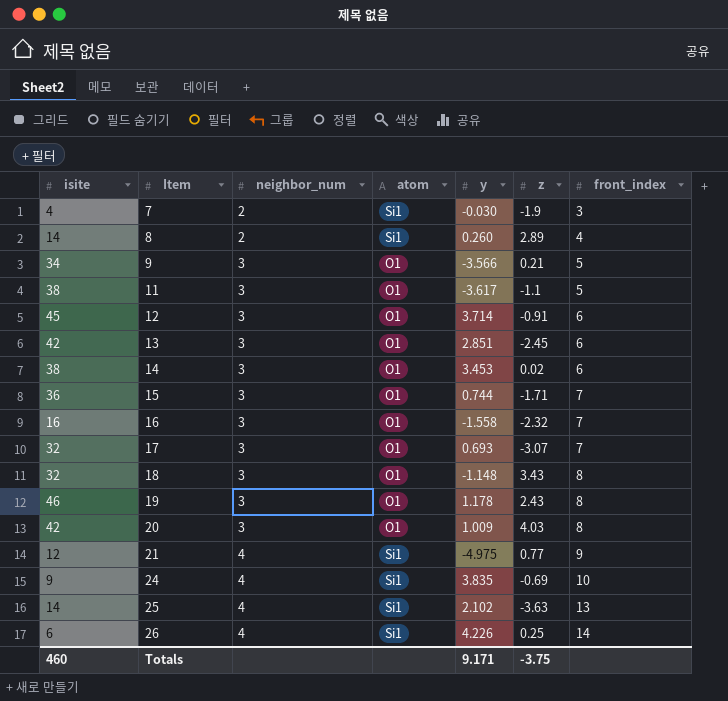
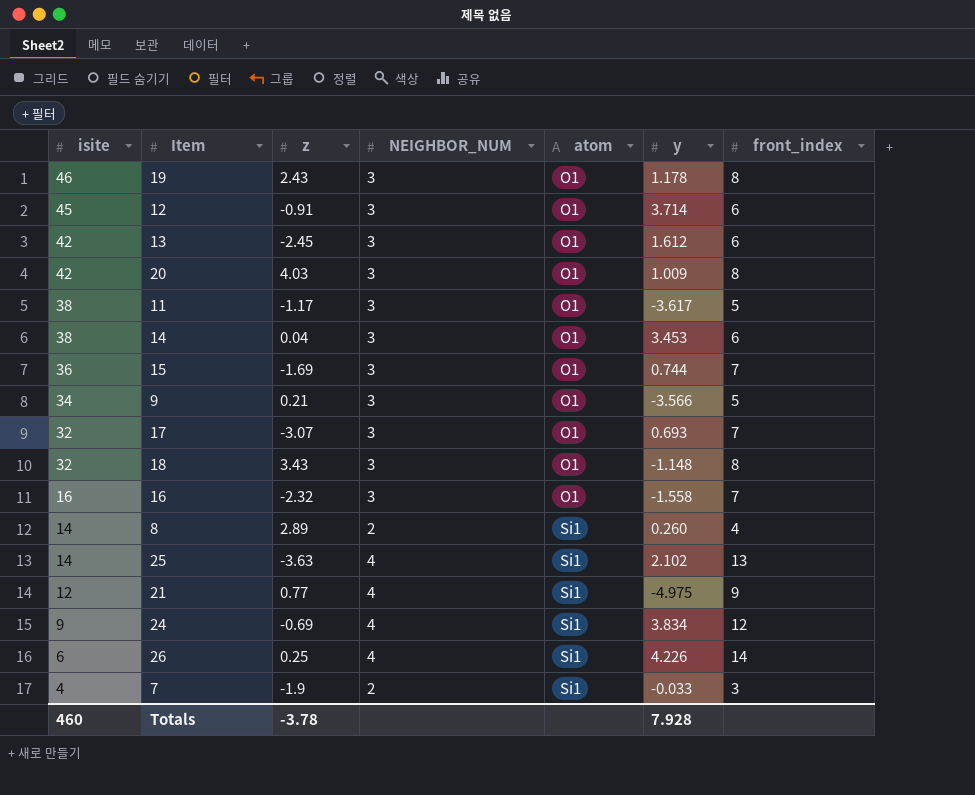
row order: Item ascending -> isite descending
column z | position: 6 -> 3
column name: neighbor_num -> NEIGHBOR_NUM
13 | y: 2.851 -> 1.612
11 | z: -1.1 -> -1.17
14 | z: 0.02 -> 0.04
15 | z: -1.71 -> -1.69
24 | y: 3.835 -> 3.834
24 | front_index: 10 -> 12
7 | y: -0.030 -> -0.033
Totals | z: -3.75 -> -3.78
Totals | y: 9.171 -> 7.928

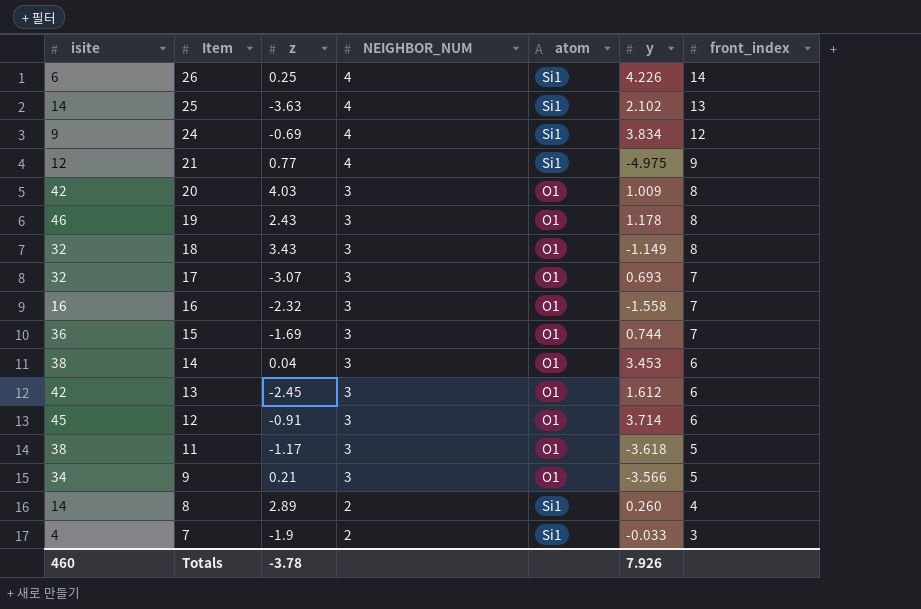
row order: isite descending -> Item descending
18 | y: -1.148 -> -1.149
11 | y: -3.617 -> -3.618
Totals | y: 7.928 -> 7.926

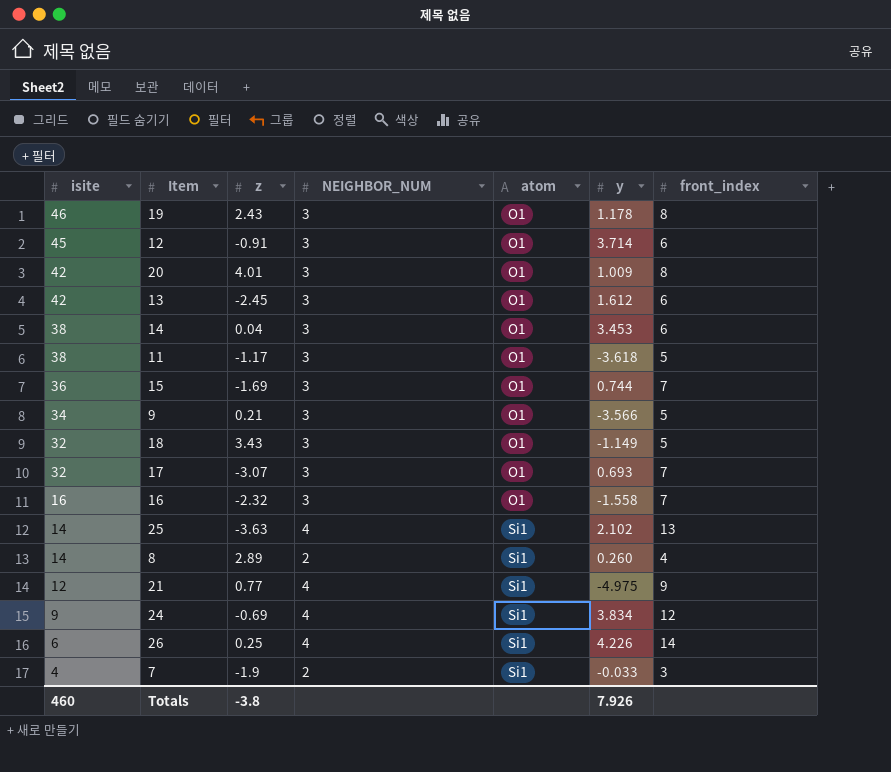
row order: Item descending -> isite descending
20 | z: 4.03 -> 4.01
18 | front_index: 8 -> 5
Totals | z: -3.78 -> -3.8

